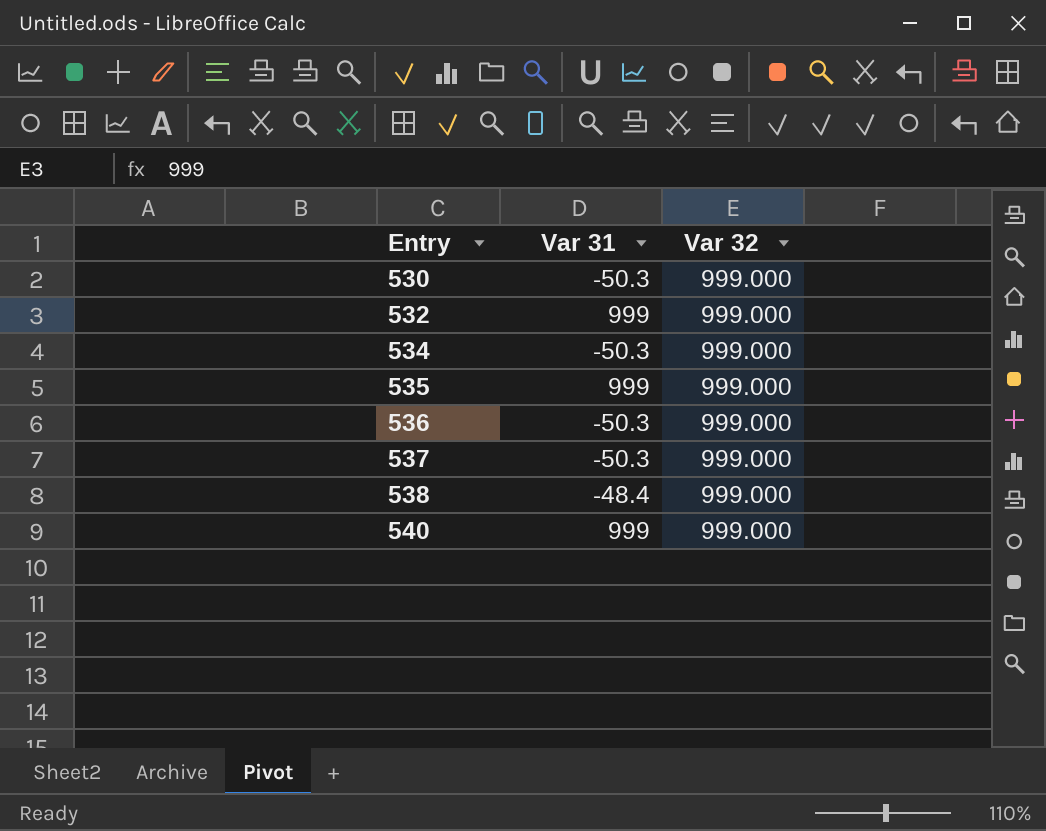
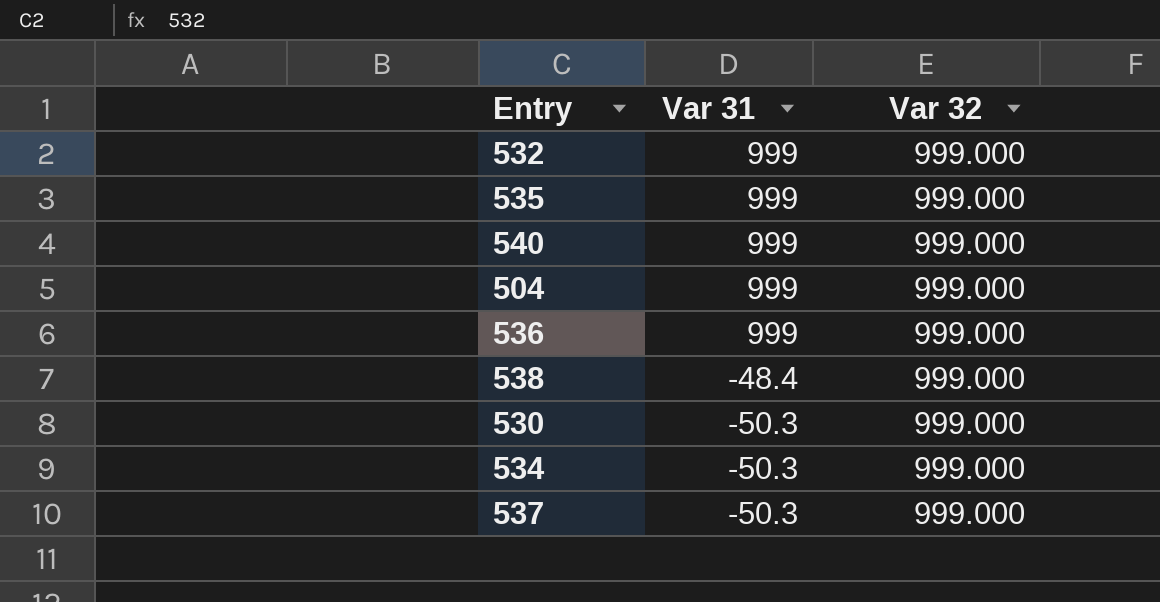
row order: Entry ascending -> Var 31 descending
row 504: none -> 999 | 999.000
536 | Var 31: -50.3 -> 999

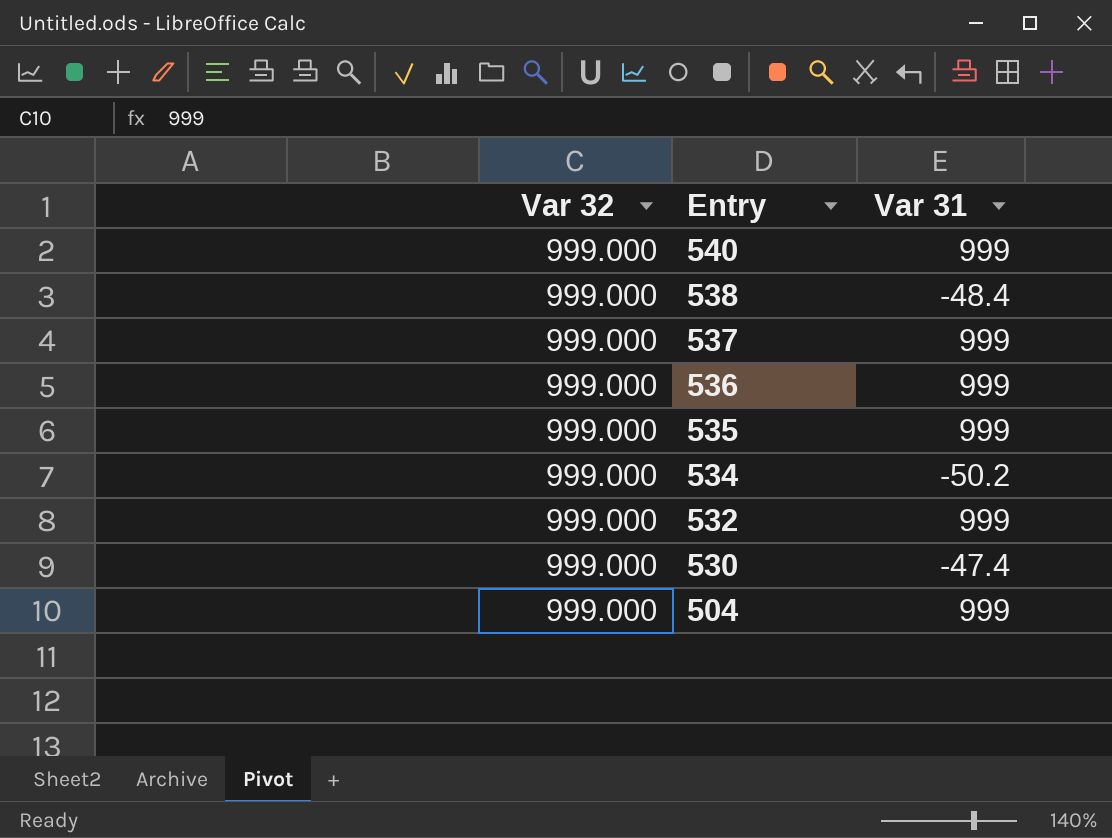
row order: Var 31 descending -> Entry descending
column Var 32 | position: 3 -> 1
537 | Var 31: -50.3 -> 999
534 | Var 31: -50.3 -> -50.2
530 | Var 31: -50.3 -> -47.4

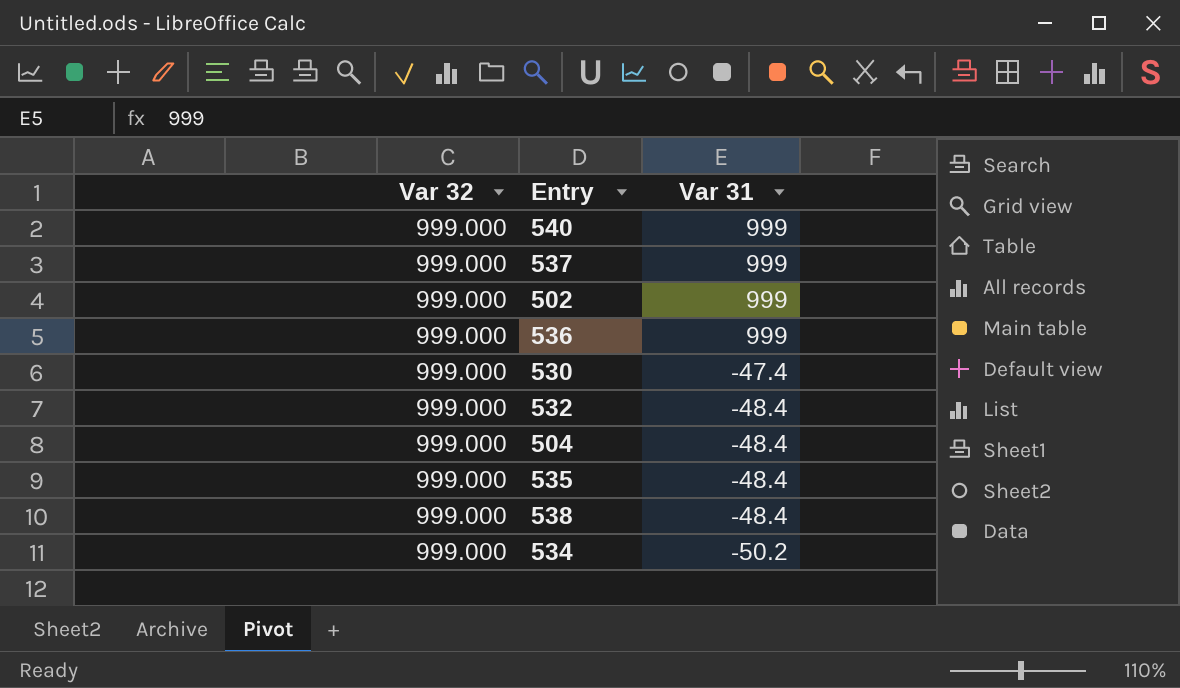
row order: Entry descending -> Var 31 descending
row 502: none -> 999.000 | 999
532 | Var 31: 999 -> -48.4
504 | Var 31: 999 -> -48.4
535 | Var 31: 999 -> -48.4

